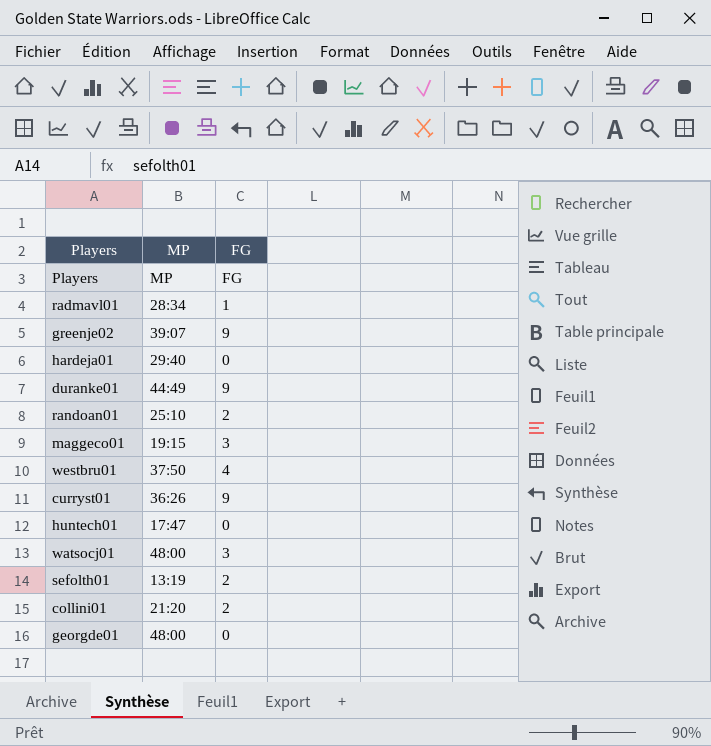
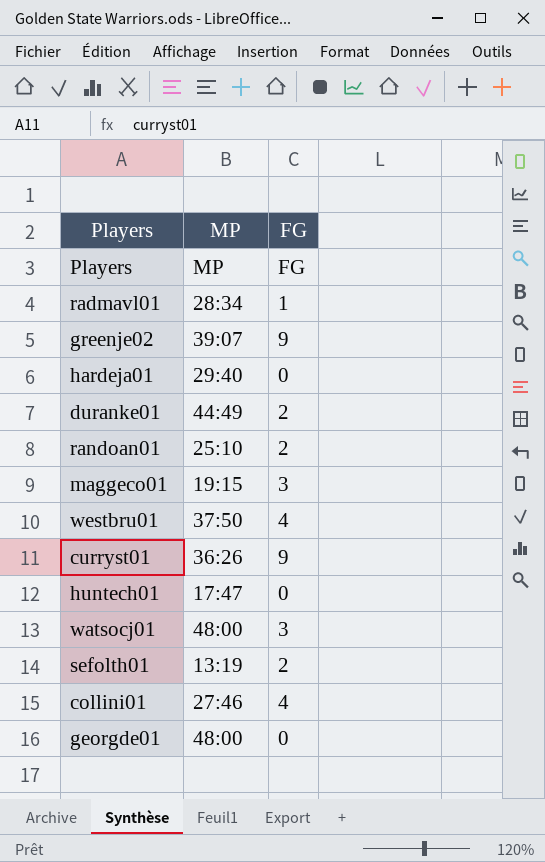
duranke01 | FG: 9 -> 2
collini01 | MP: 21:20 -> 27:46
collini01 | FG: 2 -> 4

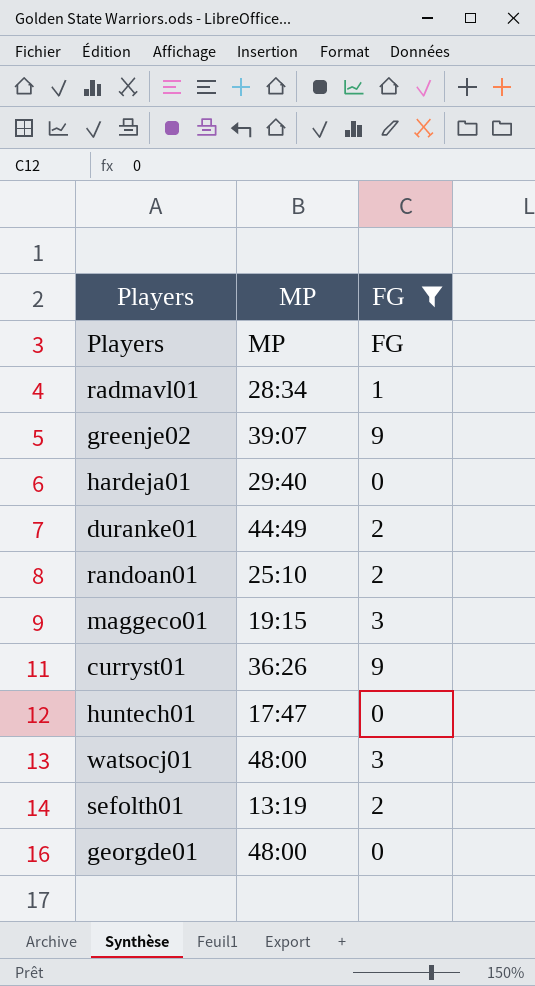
filter: none -> FG != 4

